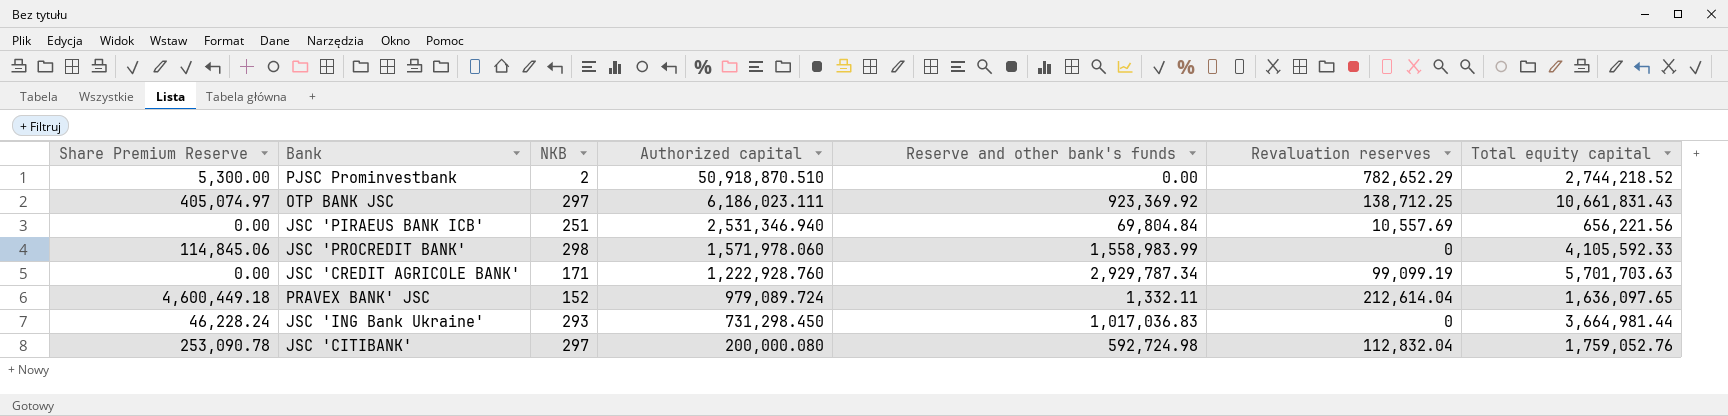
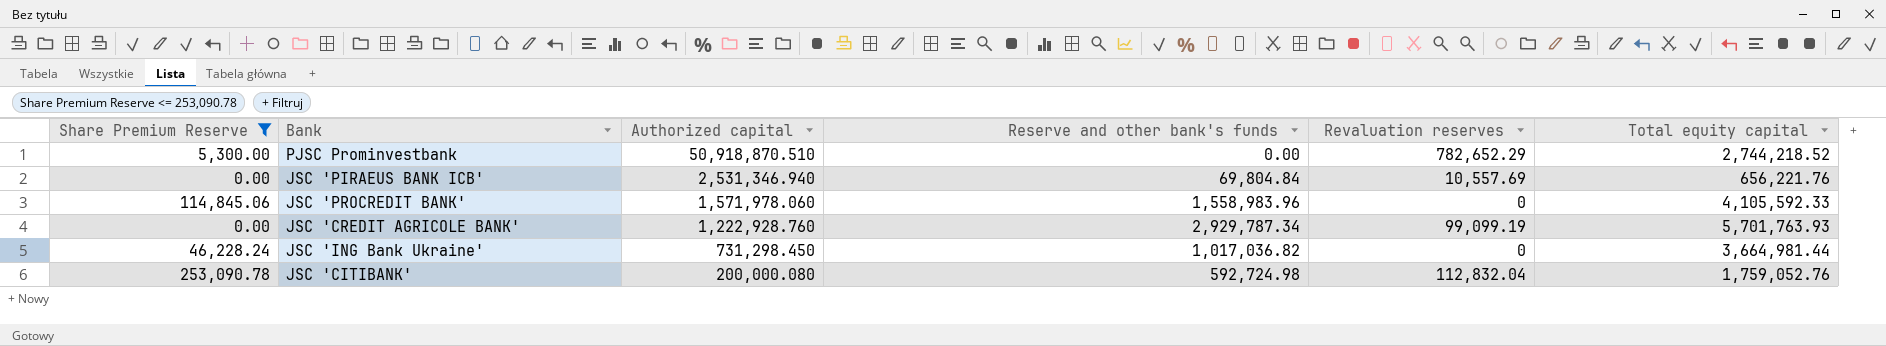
filter: none -> Share Premium Reserve <= 253,090.78
column NKB | position: 3 -> none
JSC 'PIRAEUS BANK ICB' | Total equity capital: 656,221.56 -> 656,221.76
JSC 'PROCREDIT BANK' | Reserve and other bank's funds: 1,558,983.99 -> 1,558,983.96
JSC 'CREDIT AGRICOLE BANK' | Total equity capital: 5,701,703.63 -> 5,701,763.93
JSC 'ING Bank Ukraine' | Reserve and other bank's funds: 1,017,036.83 -> 1,017,036.82

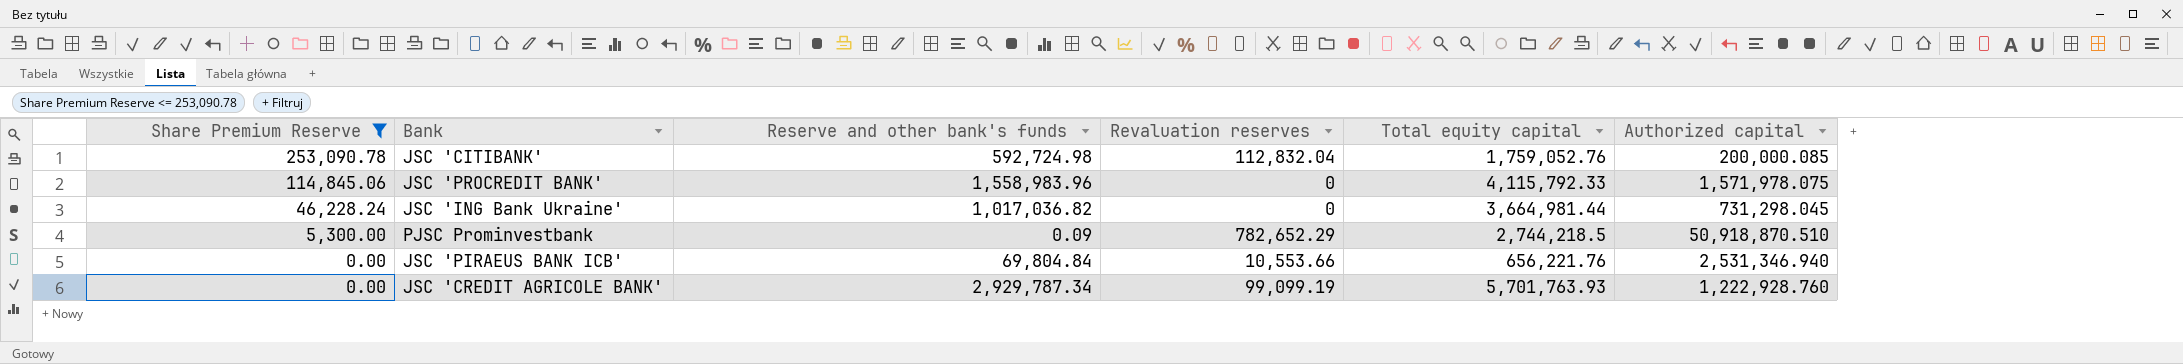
row order: Authorized capital descending -> Share Premium Reserve descending
column Authorized capital | position: 3 -> 6
JSC 'CITIBANK' | Authorized capital: 200,000.080 -> 200,000.085
JSC 'PROCREDIT BANK' | Total equity capital: 4,105,592.33 -> 4,115,792.33
JSC 'PROCREDIT BANK' | Authorized capital: 1,571,978.060 -> 1,571,978.075
JSC 'ING Bank Ukraine' | Authorized capital: 731,298.450 -> 731,298.045
PJSC Prominvestbank | Reserve and other bank's funds: 0.00 -> 0.09
PJSC Prominvestbank | Total equity capital: 2,744,218.52 -> 2,744,218.5
JSC 'PIRAEUS BANK ICB' | Revaluation reserves: 10,557.69 -> 10,553.66

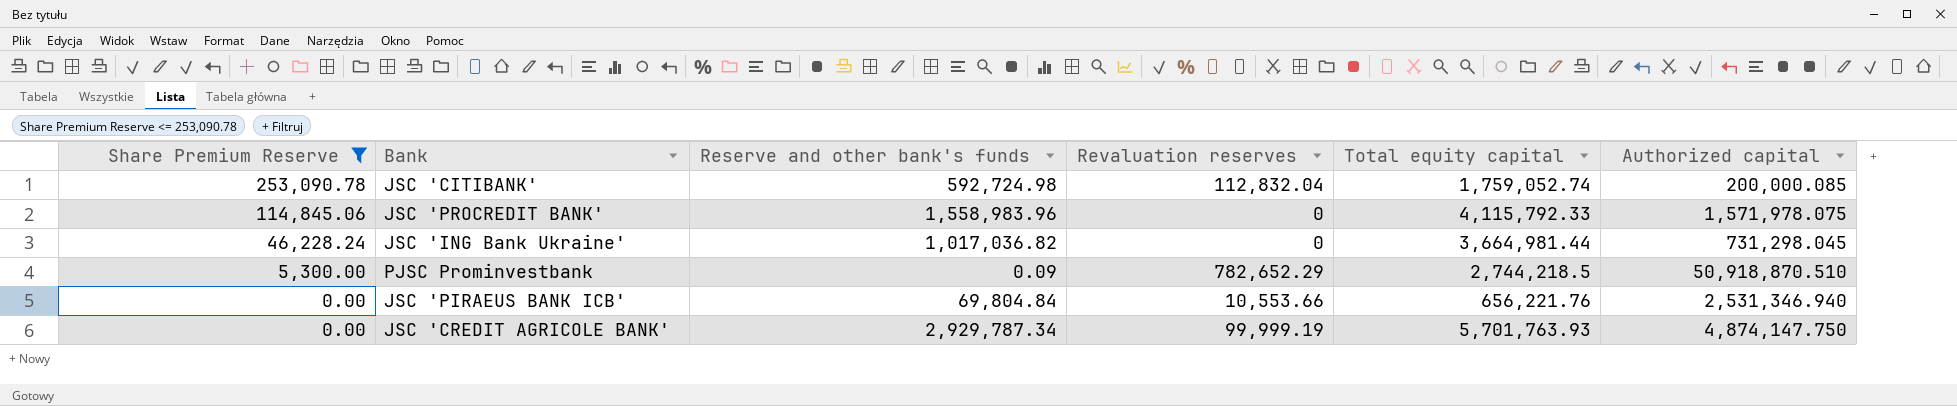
JSC 'CITIBANK' | Total equity capital: 1,759,052.76 -> 1,759,052.74
JSC 'CREDIT AGRICOLE BANK' | Revaluation reserves: 99,099.19 -> 99,999.19
JSC 'CREDIT AGRICOLE BANK' | Authorized capital: 1,222,928.760 -> 4,874,147.750

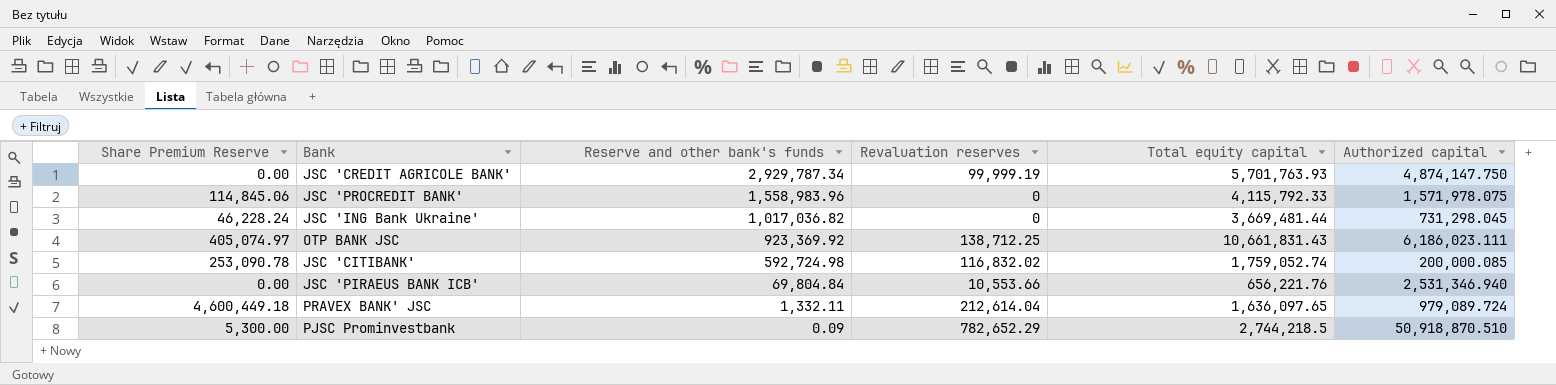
filter: Share Premium Reserve <= 253,090.78 -> none
row order: Share Premium Reserve descending -> Reserve and other bank's funds descending
JSC 'ING Bank Ukraine' | Total equity capital: 3,664,981.44 -> 3,669,481.44
JSC 'CITIBANK' | Revaluation reserves: 112,832.04 -> 116,832.02

